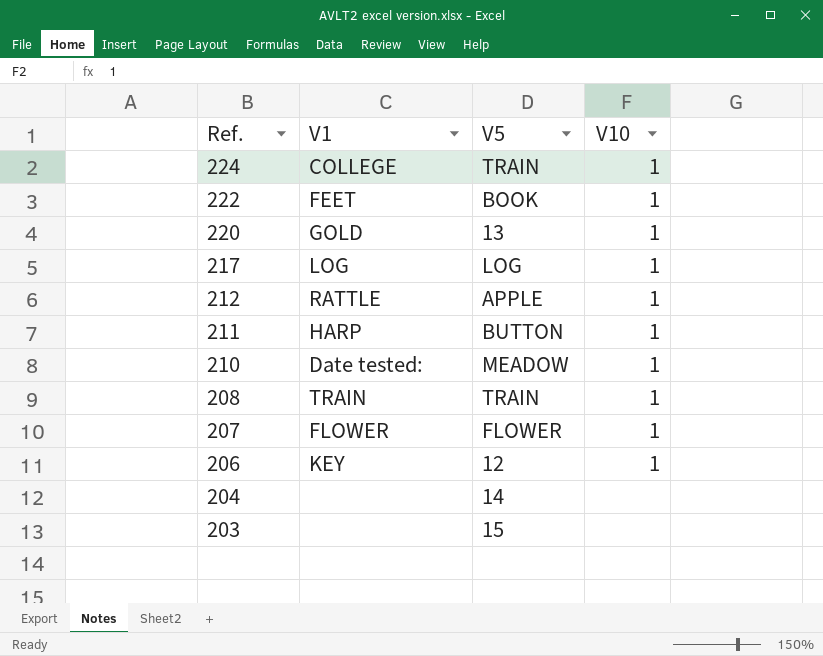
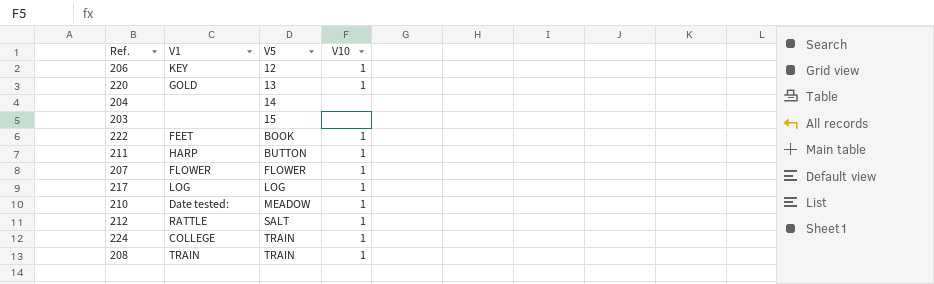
row order: Ref. descending -> V5 ascending
212 | V5: APPLE -> SALT

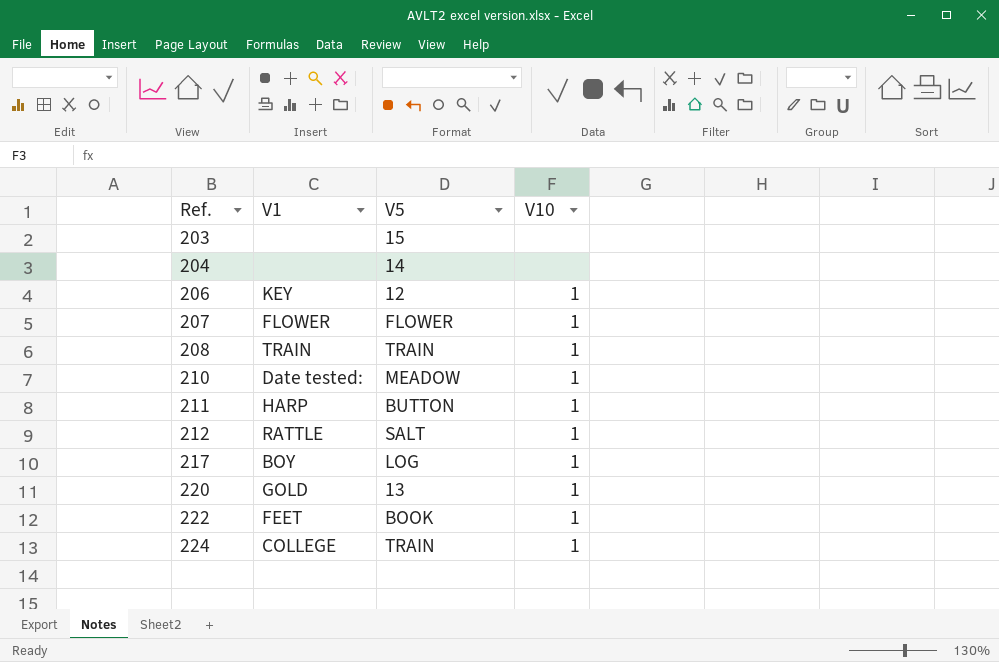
row order: V5 ascending -> Ref. ascending
217 | V1: LOG -> BOY

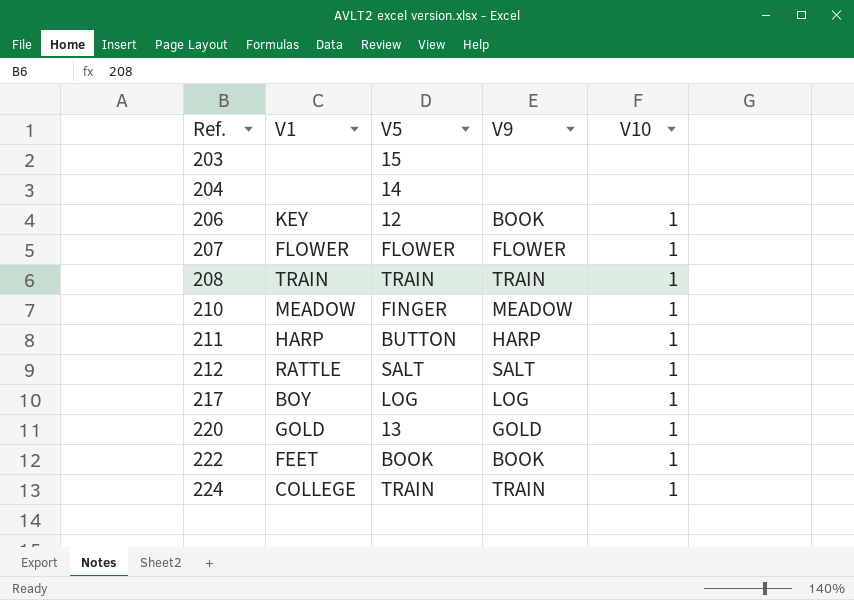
column V9 | position: none -> 4
210 | V1: Date tested: -> MEADOW
210 | V5: MEADOW -> FINGER

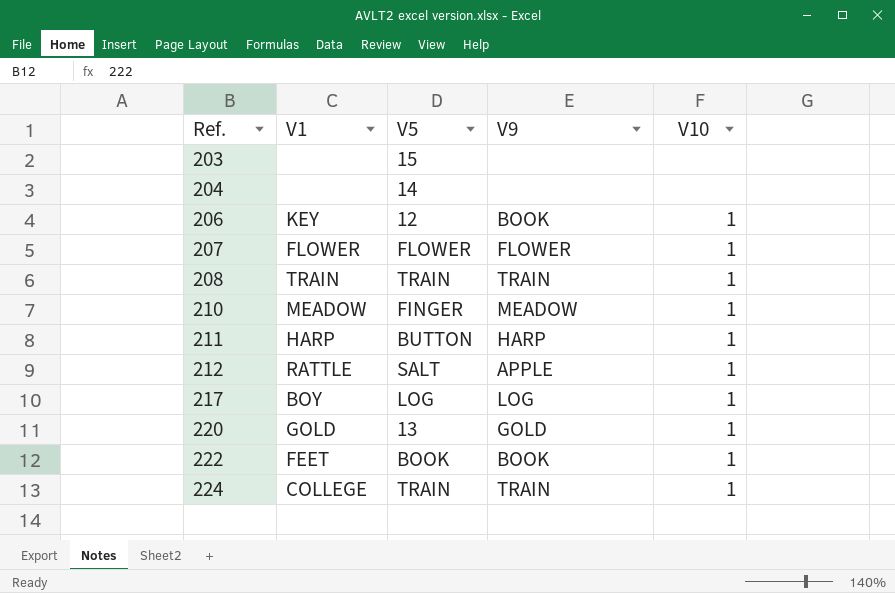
212 | V9: SALT -> APPLE

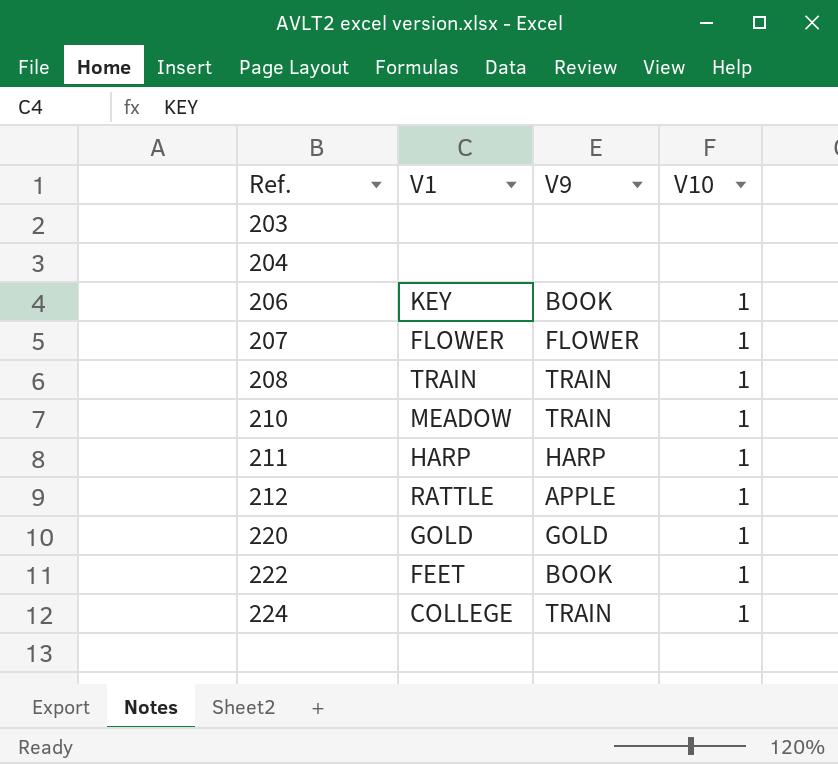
column V5 | position: 3 -> none
row 217: BOY | LOG | LOG | 1 -> none
210 | V9: MEADOW -> TRAIN

